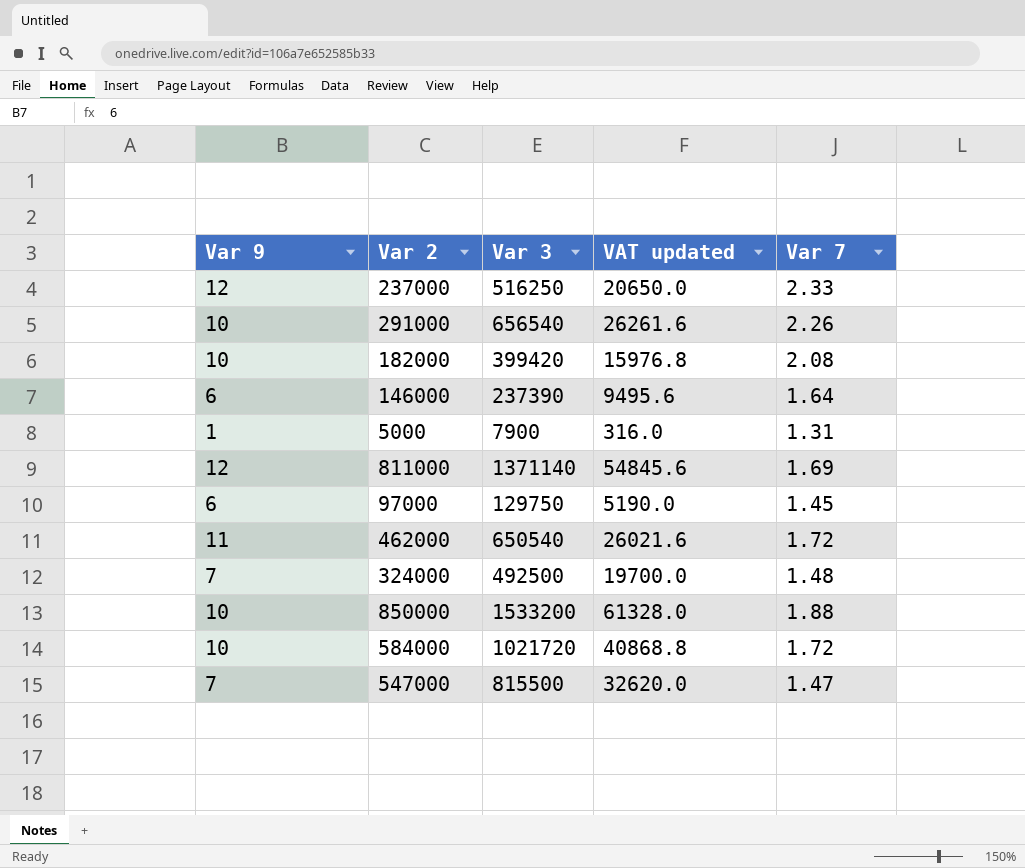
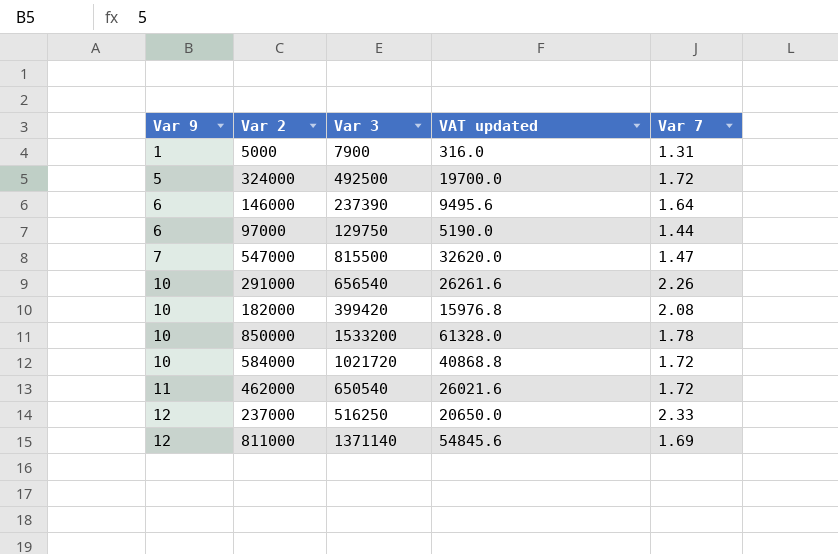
row order: none -> Var 9 ascending
324000 | Var 9: 7 -> 5
324000 | Var 7: 1.48 -> 1.72
97000 | Var 7: 1.45 -> 1.44
850000 | Var 7: 1.88 -> 1.78

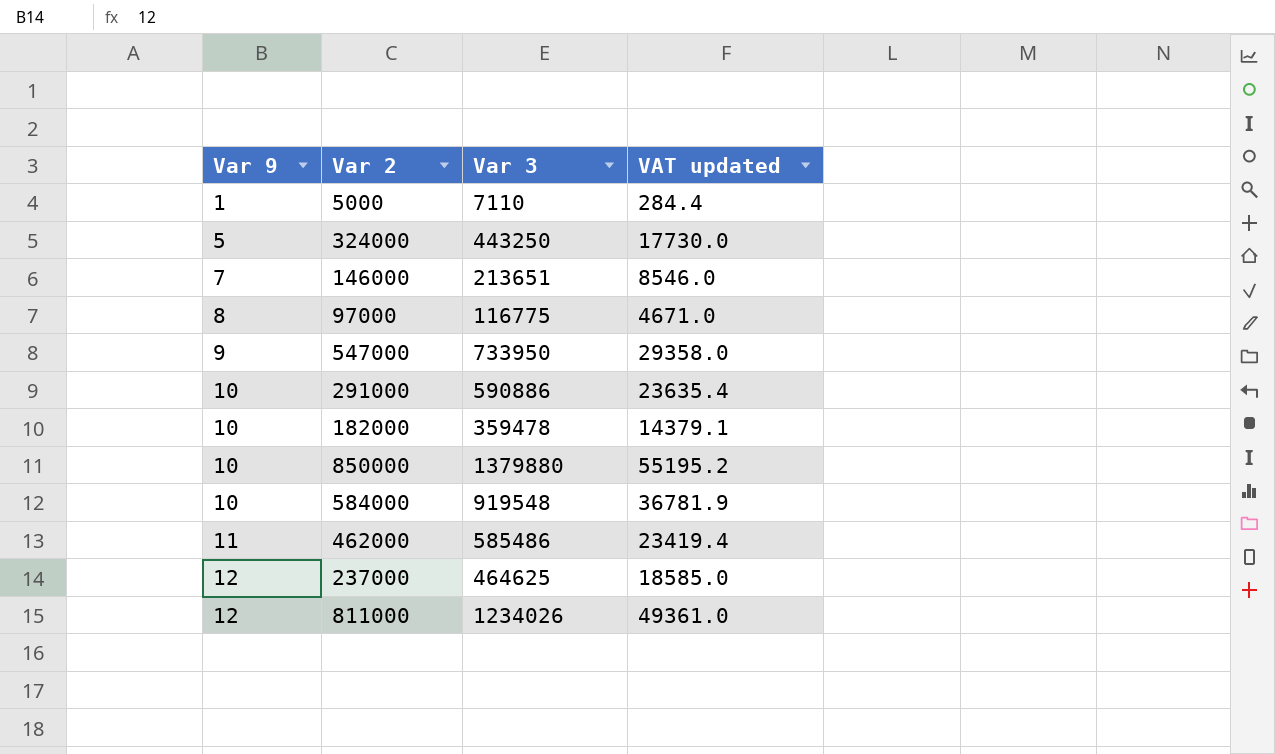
column Var 7 | position: 5 -> none
5000 | Var 3: 7900 -> 7110
5000 | VAT updated: 316.0 -> 284.4
324000 | Var 3: 492500 -> 443250
324000 | VAT updated: 19700.0 -> 17730.0
146000 | Var 9: 6 -> 7
146000 | Var 3: 237390 -> 213651
146000 | VAT updated: 9495.6 -> 8546.0
97000 | Var 9: 6 -> 8
97000 | Var 3: 129750 -> 116775
97000 | VAT updated: 5190.0 -> 4671.0
547000 | Var 9: 7 -> 9
547000 | Var 3: 815500 -> 733950
547000 | VAT updated: 32620.0 -> 29358.0
291000 | Var 3: 656540 -> 590886
291000 | VAT updated: 26261.6 -> 23635.4
182000 | Var 3: 399420 -> 359478
182000 | VAT updated: 15976.8 -> 14379.1
850000 | Var 3: 1533200 -> 1379880
850000 | VAT updated: 61328.0 -> 55195.2
584000 | Var 3: 1021720 -> 919548
584000 | VAT updated: 40868.8 -> 36781.9
462000 | Var 3: 650540 -> 585486
462000 | VAT updated: 26021.6 -> 23419.4
237000 | Var 3: 516250 -> 464625
237000 | VAT updated: 20650.0 -> 18585.0
811000 | Var 3: 1371140 -> 1234026
811000 | VAT updated: 54845.6 -> 49361.0

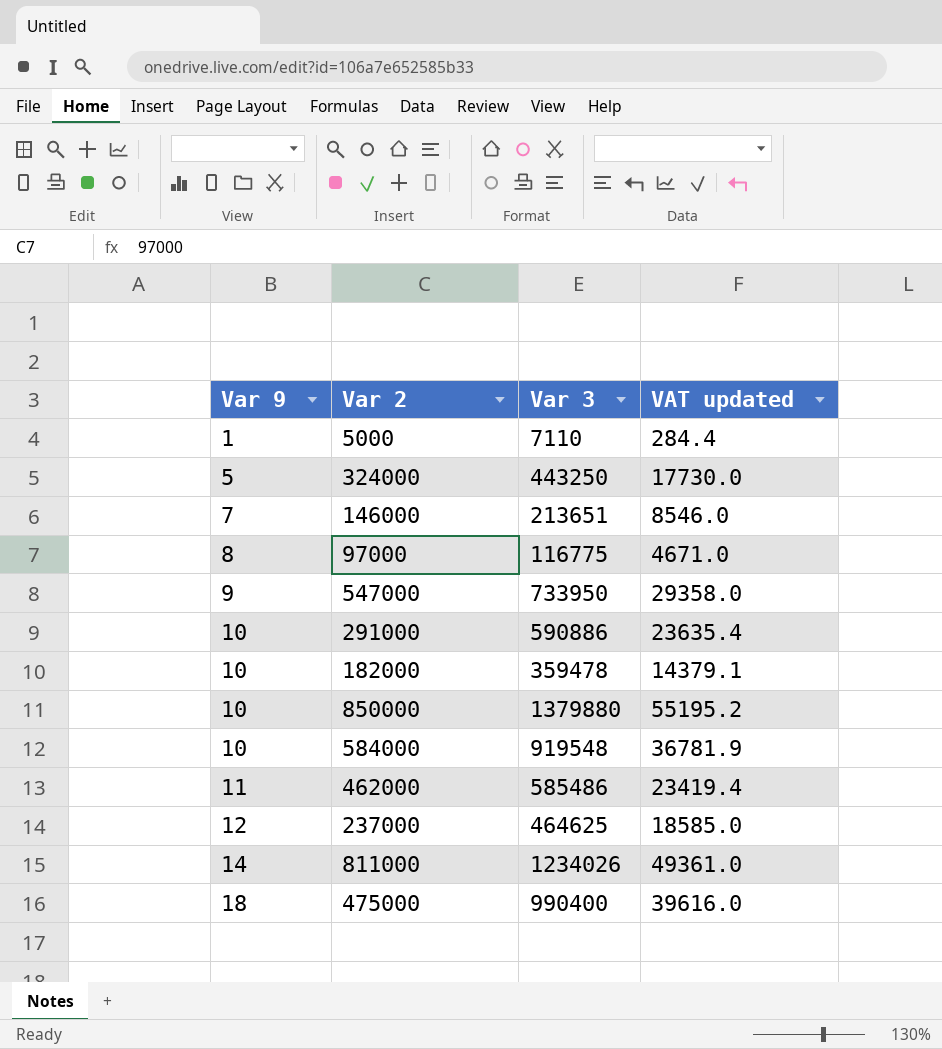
811000 | Var 9: 12 -> 14
row 475000: none -> 18 | 990400 | 39616.0

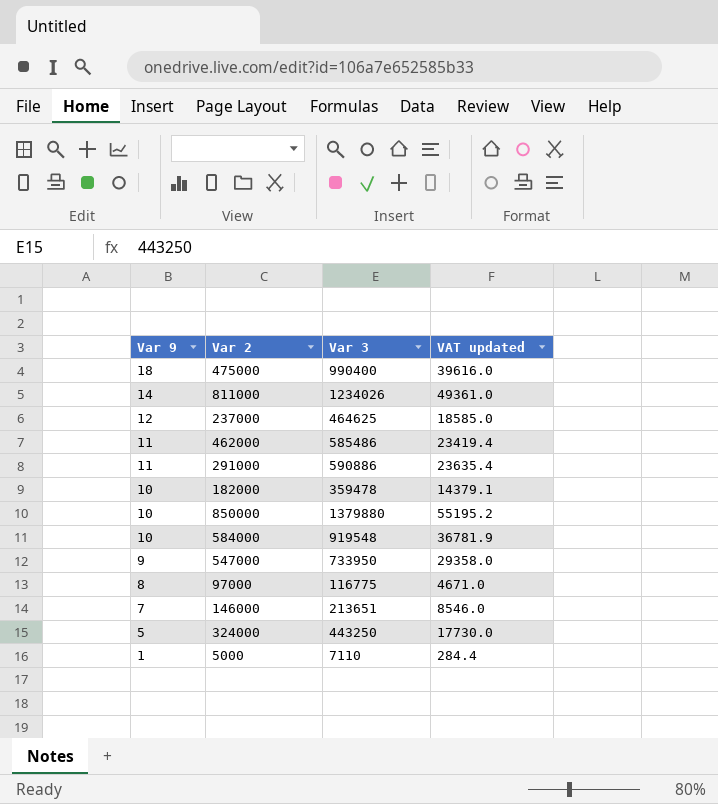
row order: Var 9 ascending -> Var 9 descending
291000 | Var 9: 10 -> 11

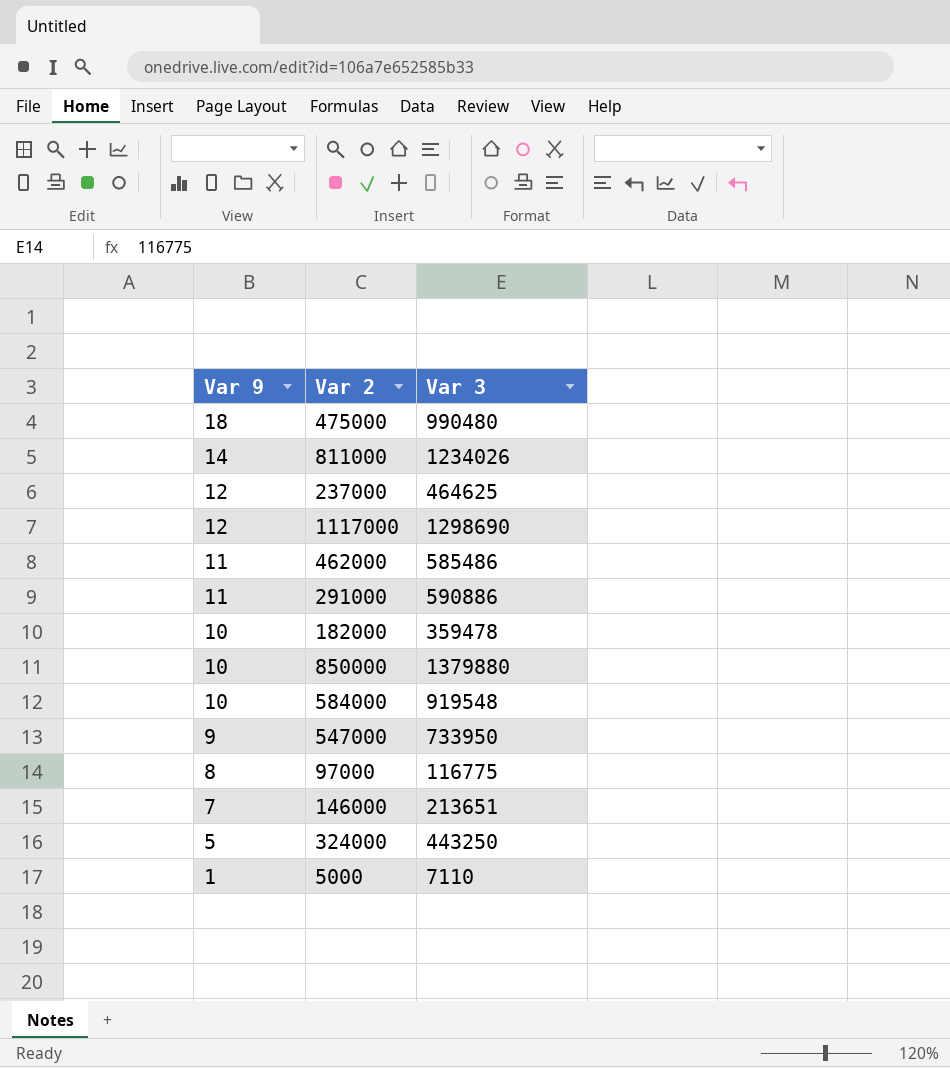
column VAT updated | formula: [Var 3] * 0.04 -> none
475000 | Var 3: 990400 -> 990480
row 1117000: none -> 12 | 1298690

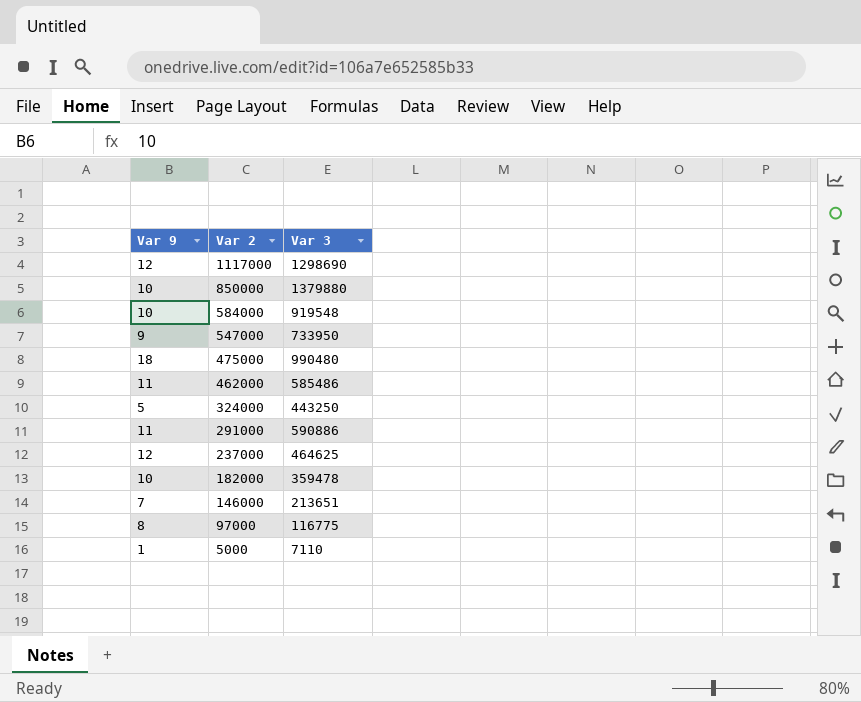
row order: Var 9 descending -> Var 2 descending
row 811000: 14 | 1234026 -> none

